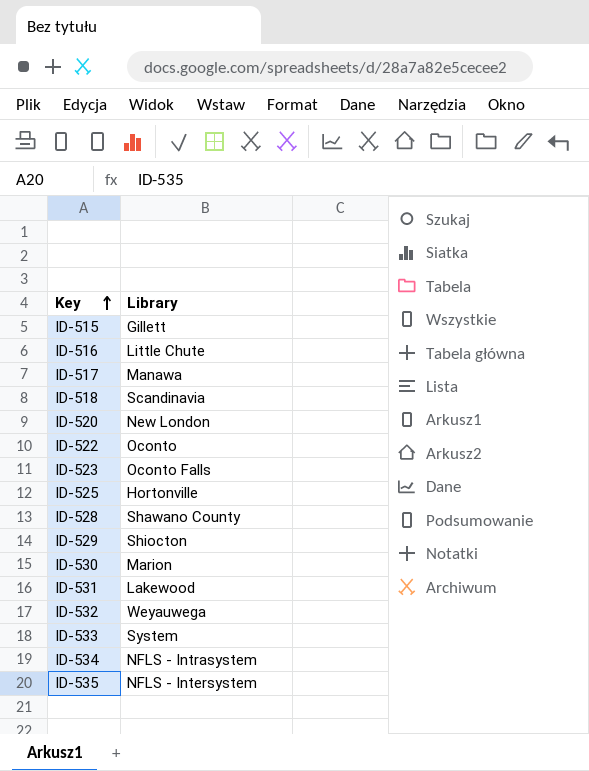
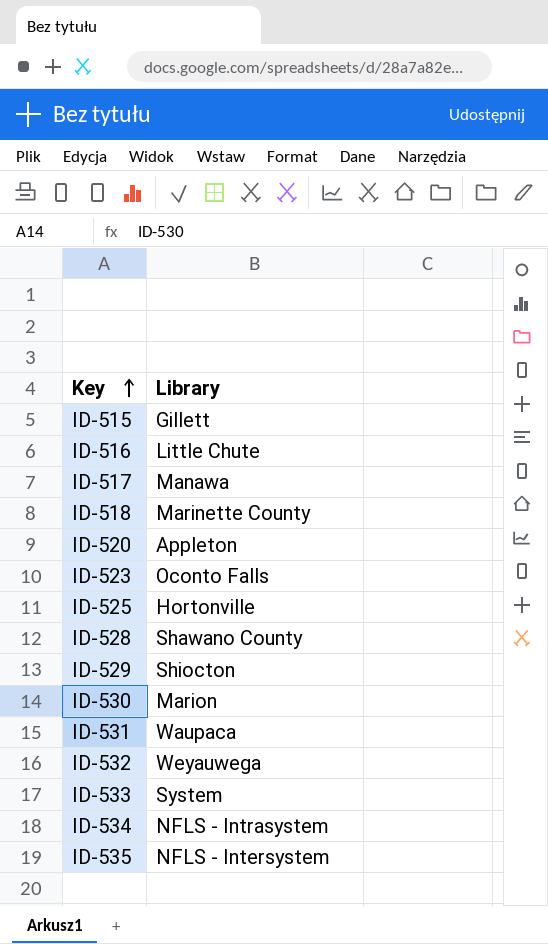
row ID-522: Oconto -> none
ID-518 | Library: Scandinavia -> Marinette County
ID-520 | Library: New London -> Appleton
ID-531 | Library: Lakewood -> Waupaca

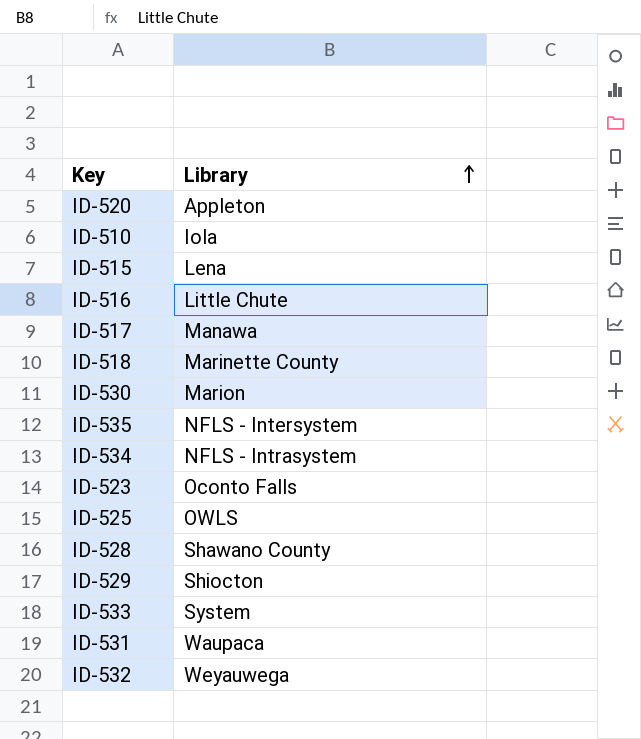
row order: Key ascending -> Library ascending
row ID-510: none -> Iola
ID-515 | Library: Gillett -> Lena
ID-525 | Library: Hortonville -> OWLS

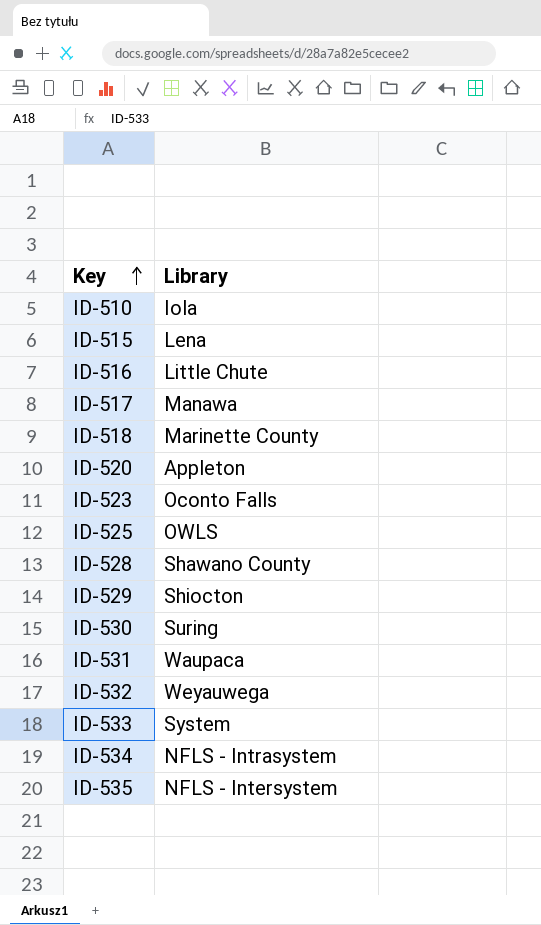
row order: Library ascending -> Key ascending
ID-530 | Library: Marion -> Suring

